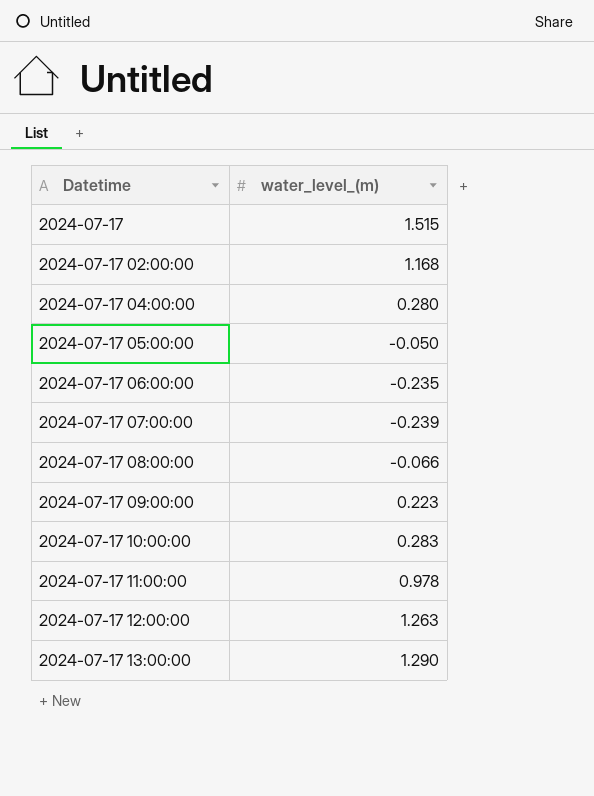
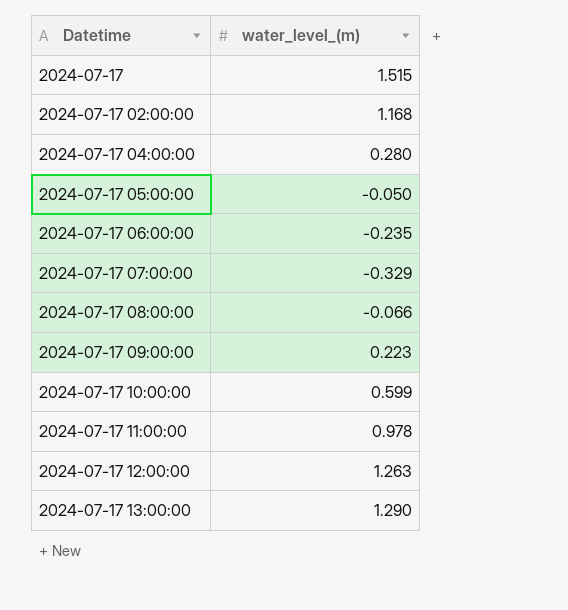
2024-07-17 07:00:00 | water_level_(m): -0.239 -> -0.329
2024-07-17 10:00:00 | water_level_(m): 0.283 -> 0.599

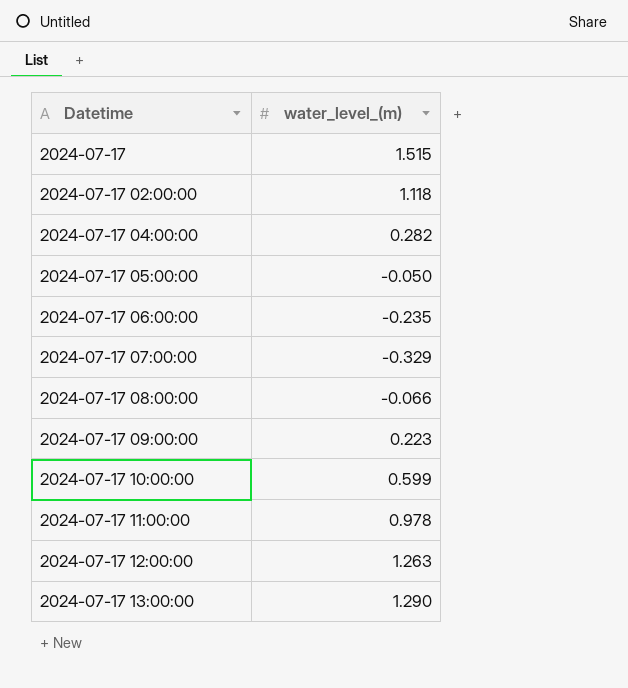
2024-07-17 02:00:00 | water_level_(m): 1.168 -> 1.118
2024-07-17 04:00:00 | water_level_(m): 0.280 -> 0.282

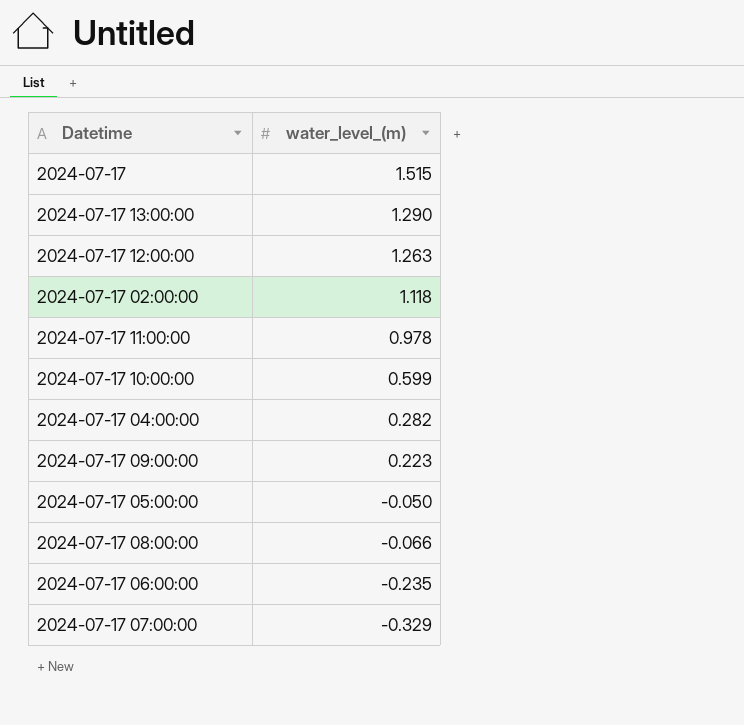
row order: Datetime ascending -> water_level_(m) descending

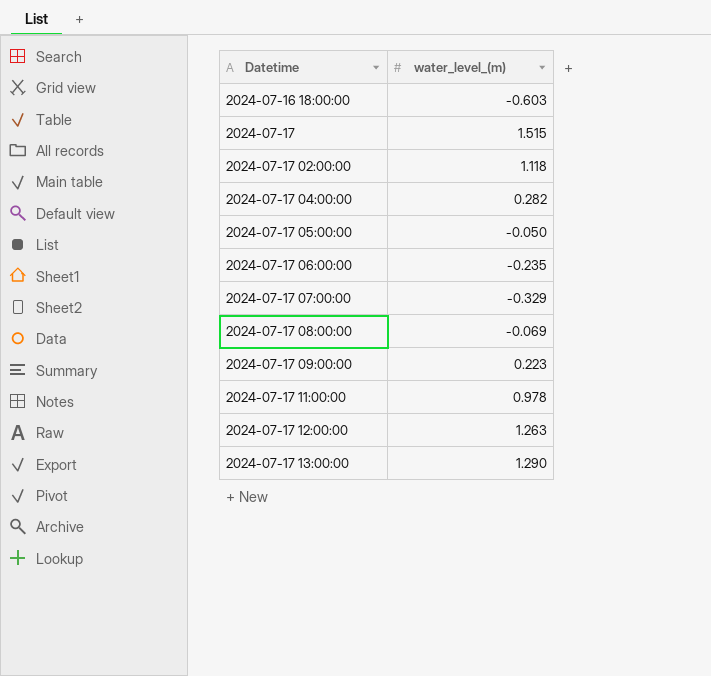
row order: water_level_(m) descending -> Datetime ascending
row 2024-07-17 10:00:00: 0.599 -> none
row 2024-07-16 18:00:00: none -> -0.603
2024-07-17 08:00:00 | water_level_(m): -0.066 -> -0.069

